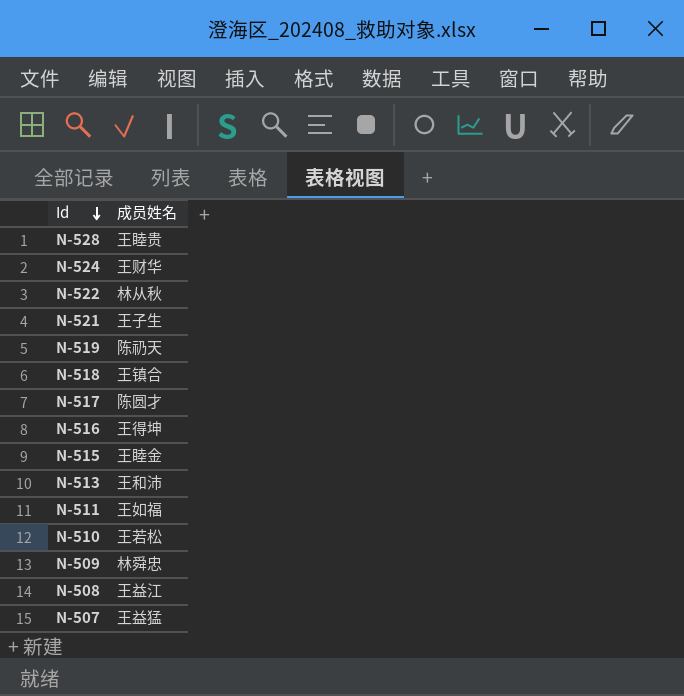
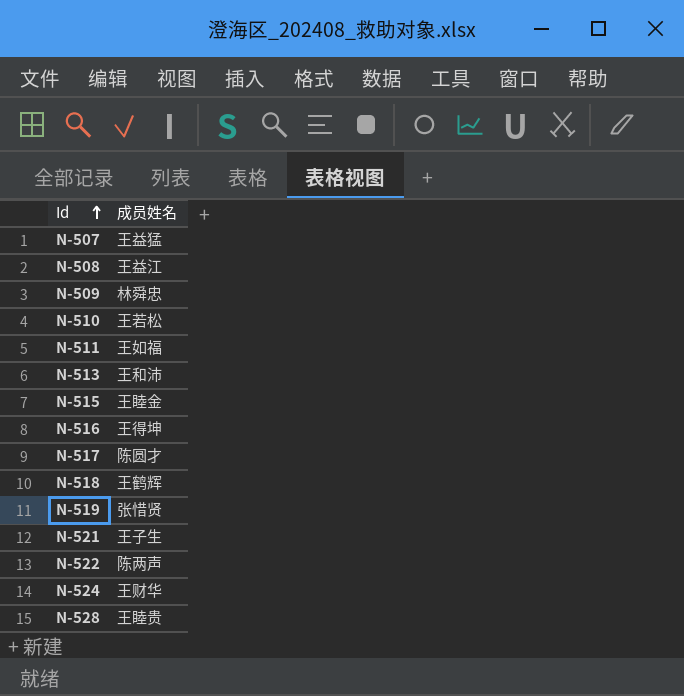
row order: Id descending -> Id ascending
N-518 | 成员姓名: 王镇合 -> 王鹤辉
N-519 | 成员姓名: 陈礽天 -> 张惜贤
N-522 | 成员姓名: 林从秋 -> 陈两声

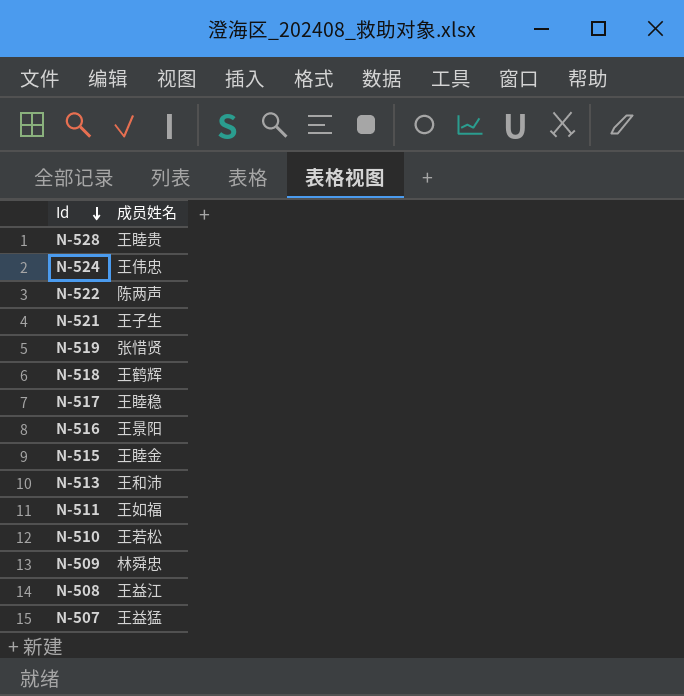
row order: Id ascending -> Id descending
N-524 | 成员姓名: 王财华 -> 王伟忠
N-517 | 成员姓名: 陈圆才 -> 王睦稳
N-516 | 成员姓名: 王得坤 -> 王景阳

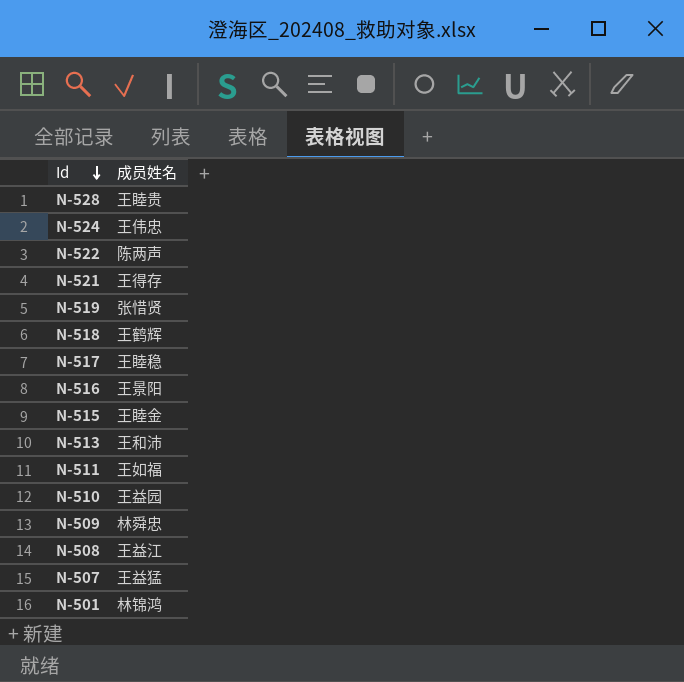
N-521 | 成员姓名: 王子生 -> 王得存
N-510 | 成员姓名: 王若松 -> 王益园
row N-501: none -> 林锦鸿

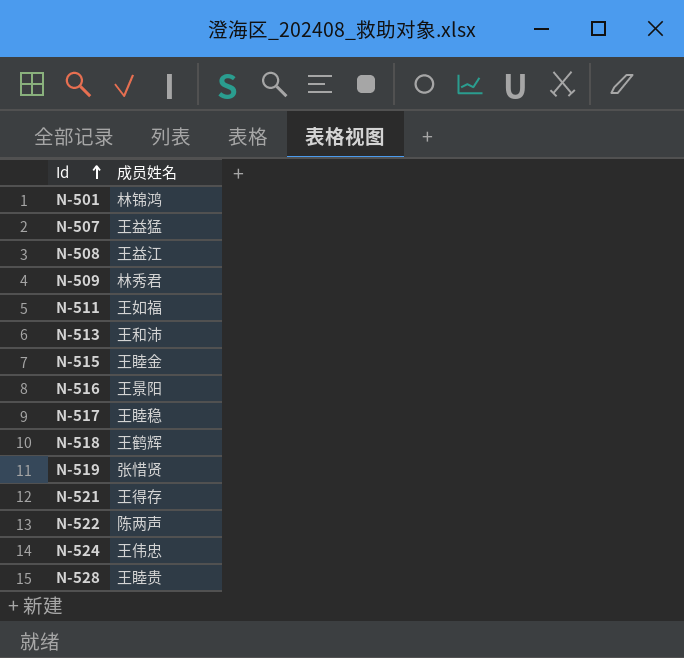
row order: Id descending -> Id ascending
row N-510: 王益园 -> none
N-509 | 成员姓名: 林舜忠 -> 林秀君

